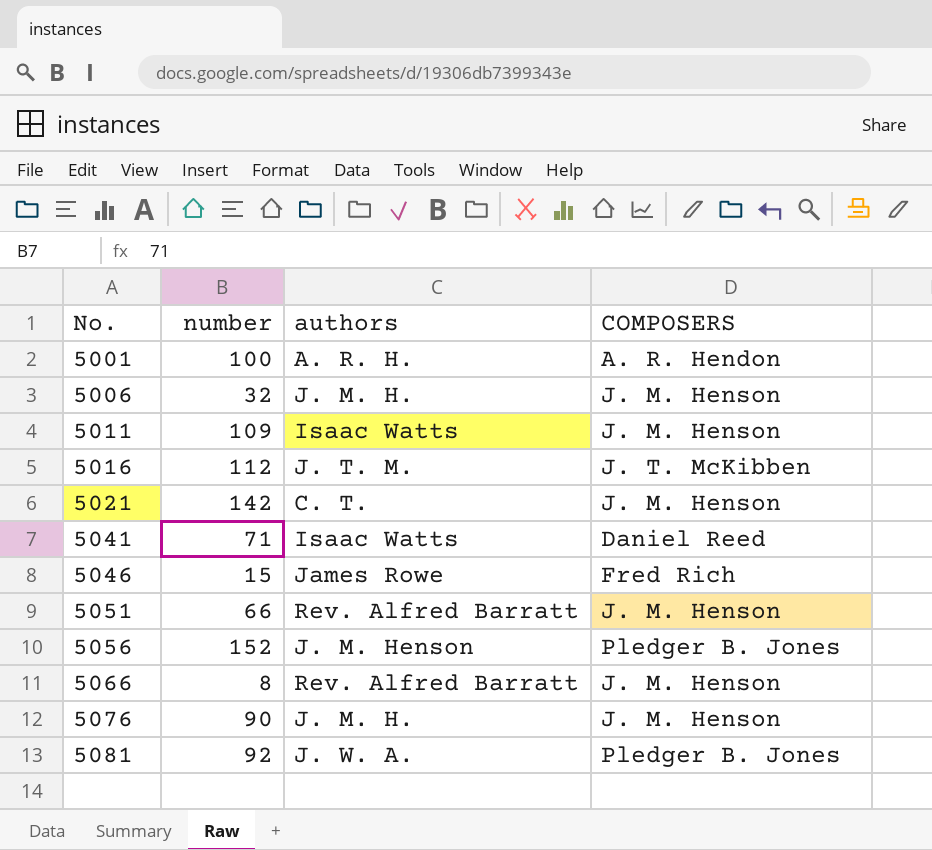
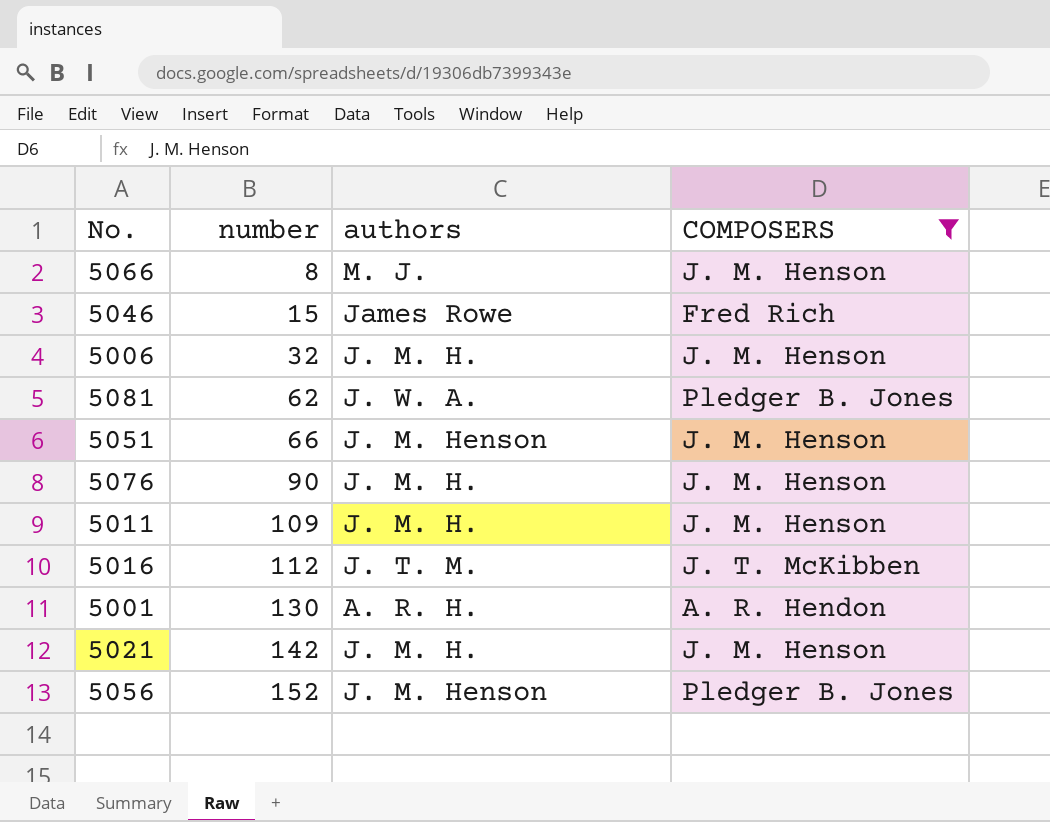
filter: none -> COMPOSERS != Daniel Reed
row order: No. ascending -> number ascending
5066 | authors: Rev. Alfred Barratt -> M. J.
5081 | number: 92 -> 62
5051 | authors: Rev. Alfred Barratt -> J. M. Henson
5011 | authors: Isaac Watts -> J. M. H.
5001 | number: 100 -> 130
5021 | authors: C. T. -> J. M. H.

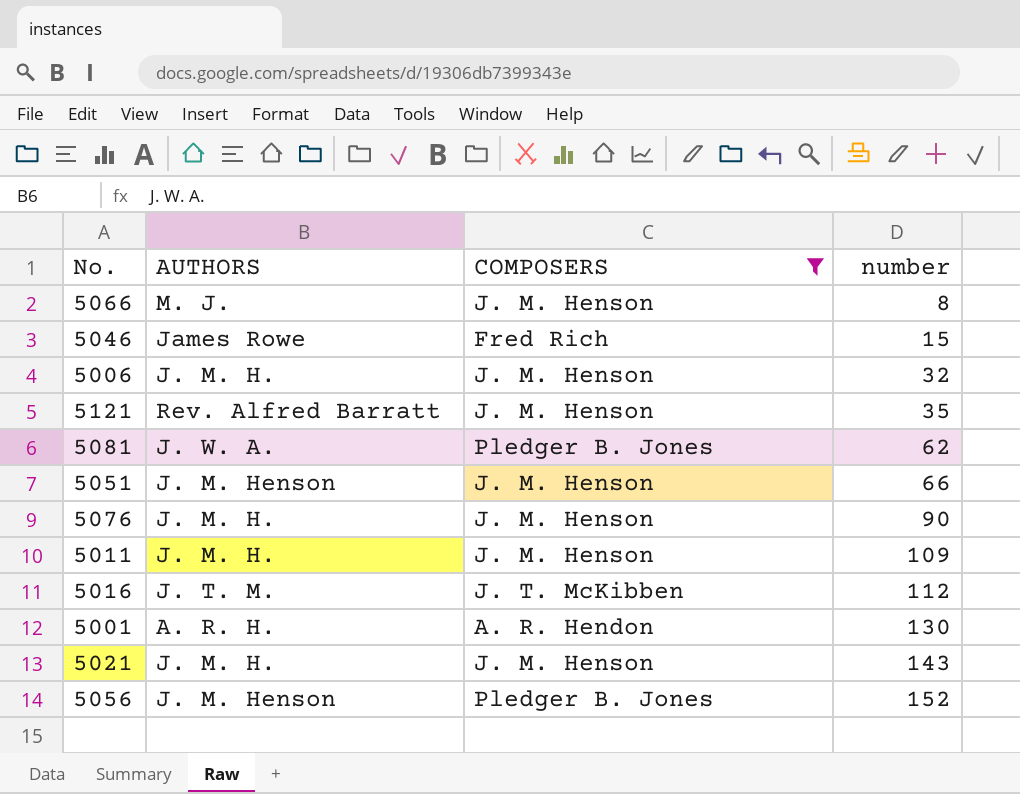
column name: authors -> AUTHORS
column number | position: 2 -> 4
row 5121: none -> Rev. Alfred Barratt | J. M. Henson | 35
5021 | number: 142 -> 143

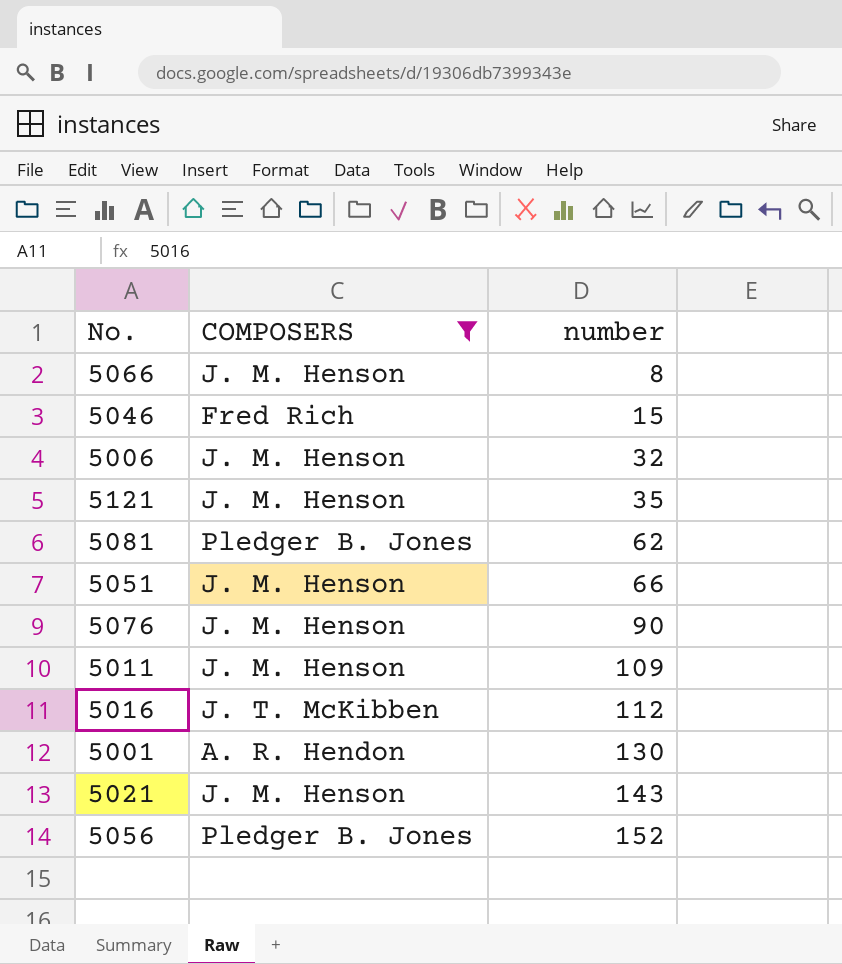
column AUTHORS | position: 2 -> none

